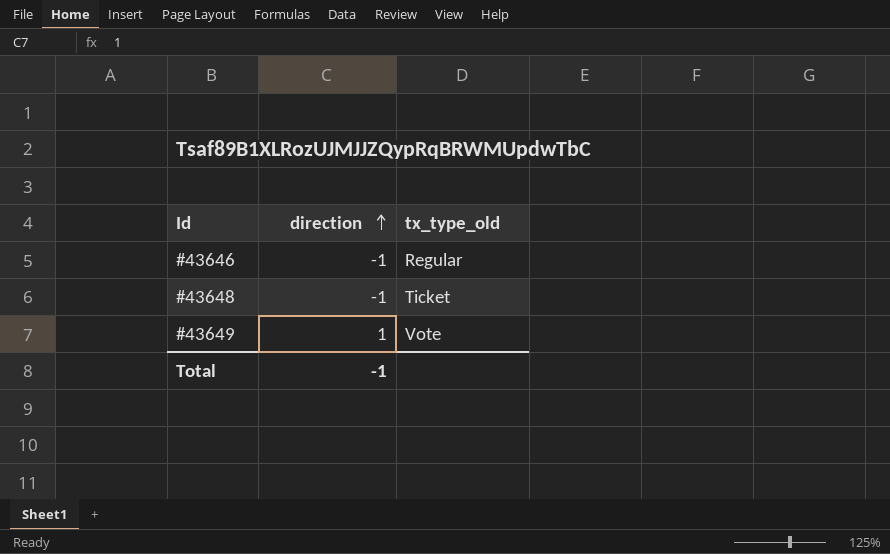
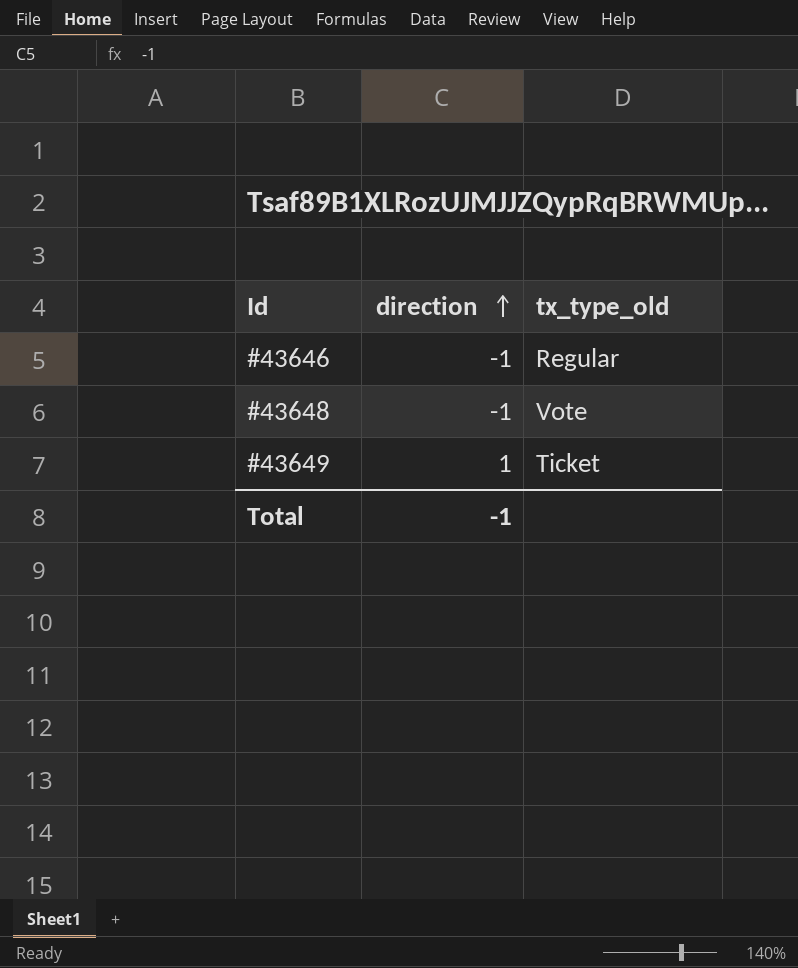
#43648 | tx_type_old: Ticket -> Vote
#43649 | tx_type_old: Vote -> Ticket

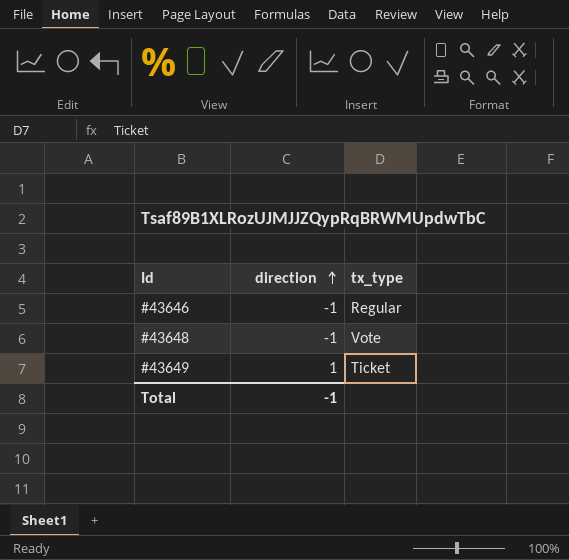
column name: tx_type_old -> tx_type

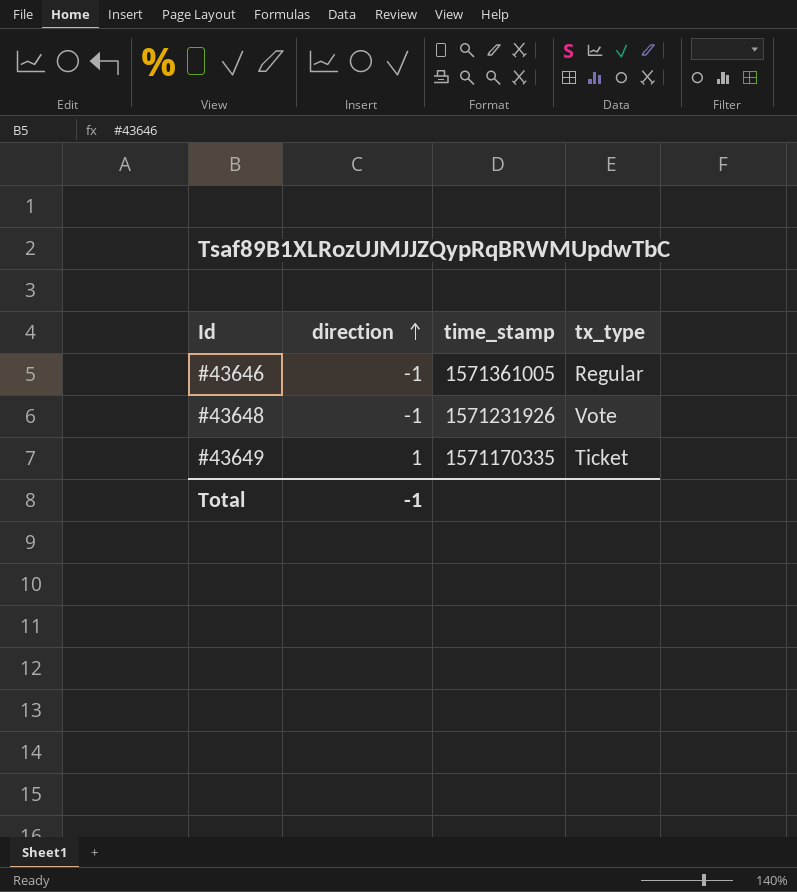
column time_stamp | position: none -> 3

